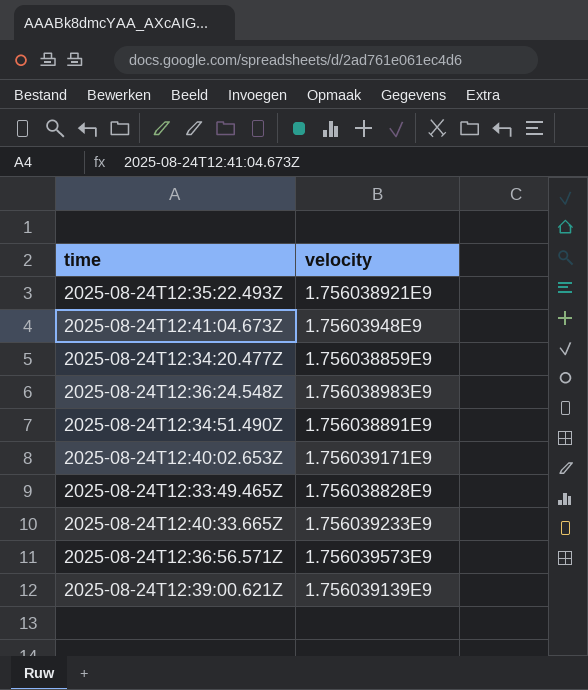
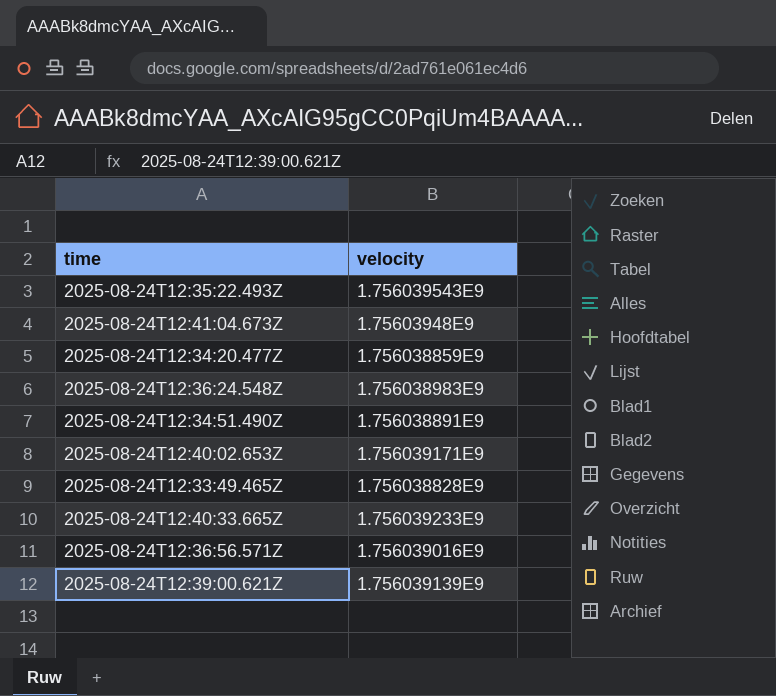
2025-08-24T12:35:22.493Z | velocity: 1.756038921E9 -> 1.756039543E9
2025-08-24T12:36:56.571Z | velocity: 1.756039573E9 -> 1.756039016E9

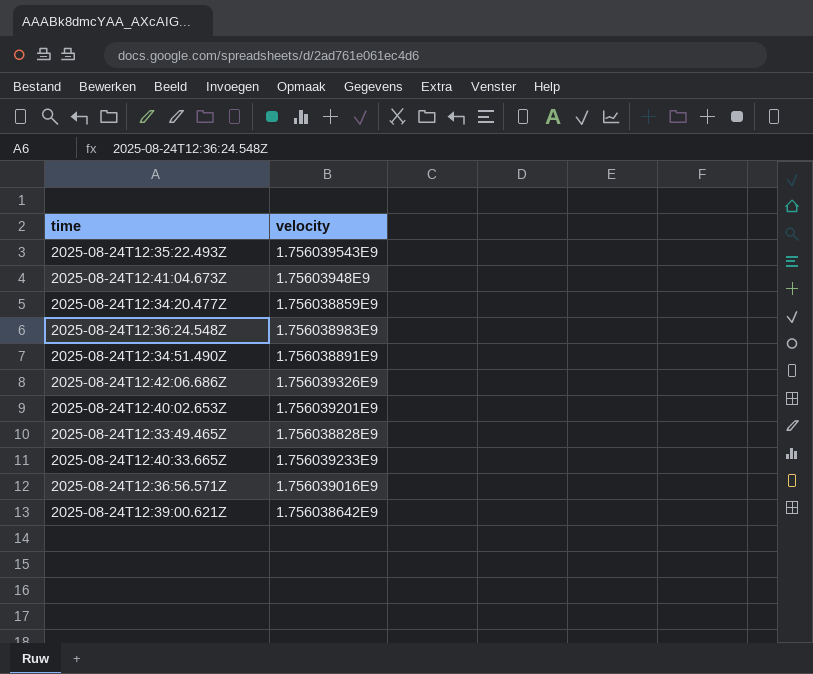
row 2025-08-24T12:42:06.686Z: none -> 1.756039326E9
2025-08-24T12:40:02.653Z | velocity: 1.756039171E9 -> 1.756039201E9
2025-08-24T12:39:00.621Z | velocity: 1.756039139E9 -> 1.756038642E9

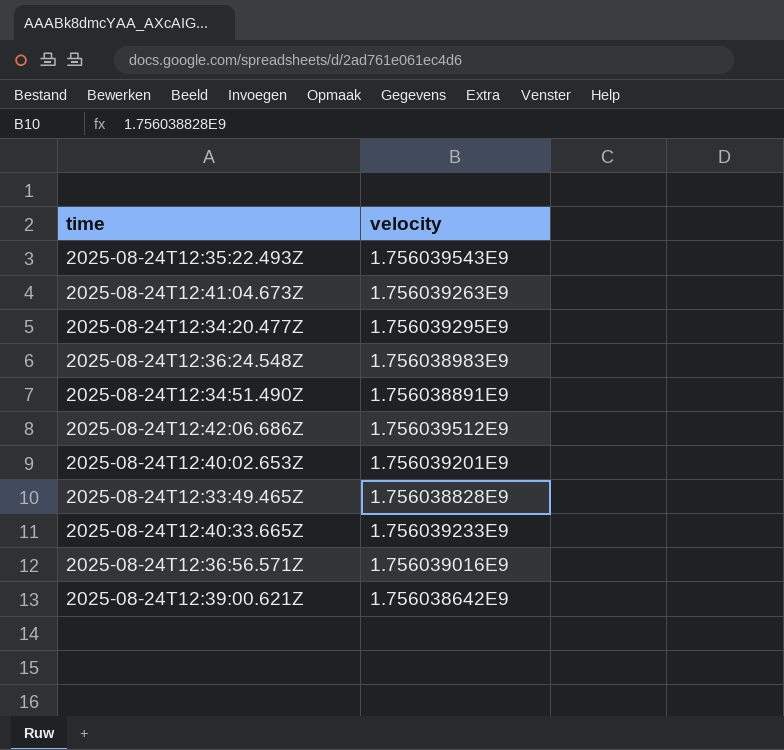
2025-08-24T12:41:04.673Z | velocity: 1.75603948E9 -> 1.756039263E9
2025-08-24T12:34:20.477Z | velocity: 1.756038859E9 -> 1.756039295E9
2025-08-24T12:42:06.686Z | velocity: 1.756039326E9 -> 1.756039512E9

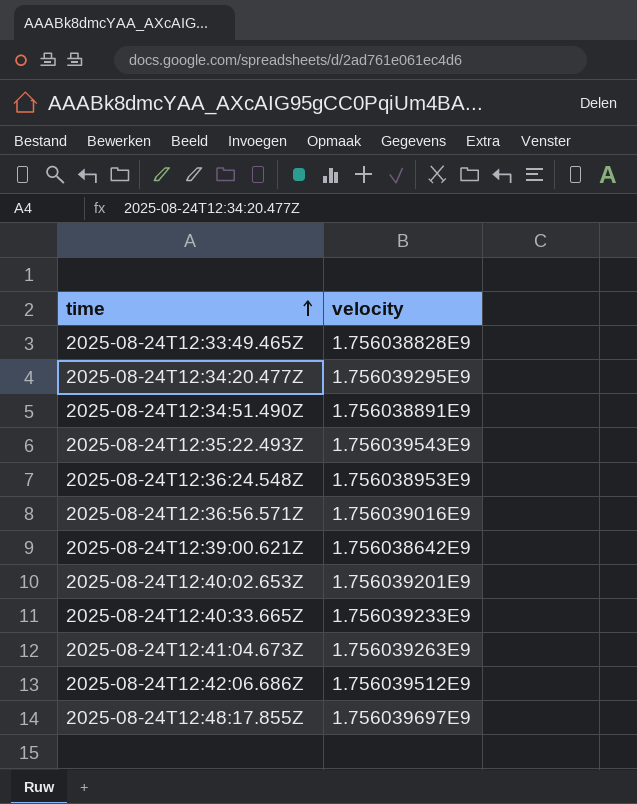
row order: none -> time ascending
2025-08-24T12:36:24.548Z | velocity: 1.756038983E9 -> 1.756038953E9
row 2025-08-24T12:48:17.855Z: none -> 1.756039697E9

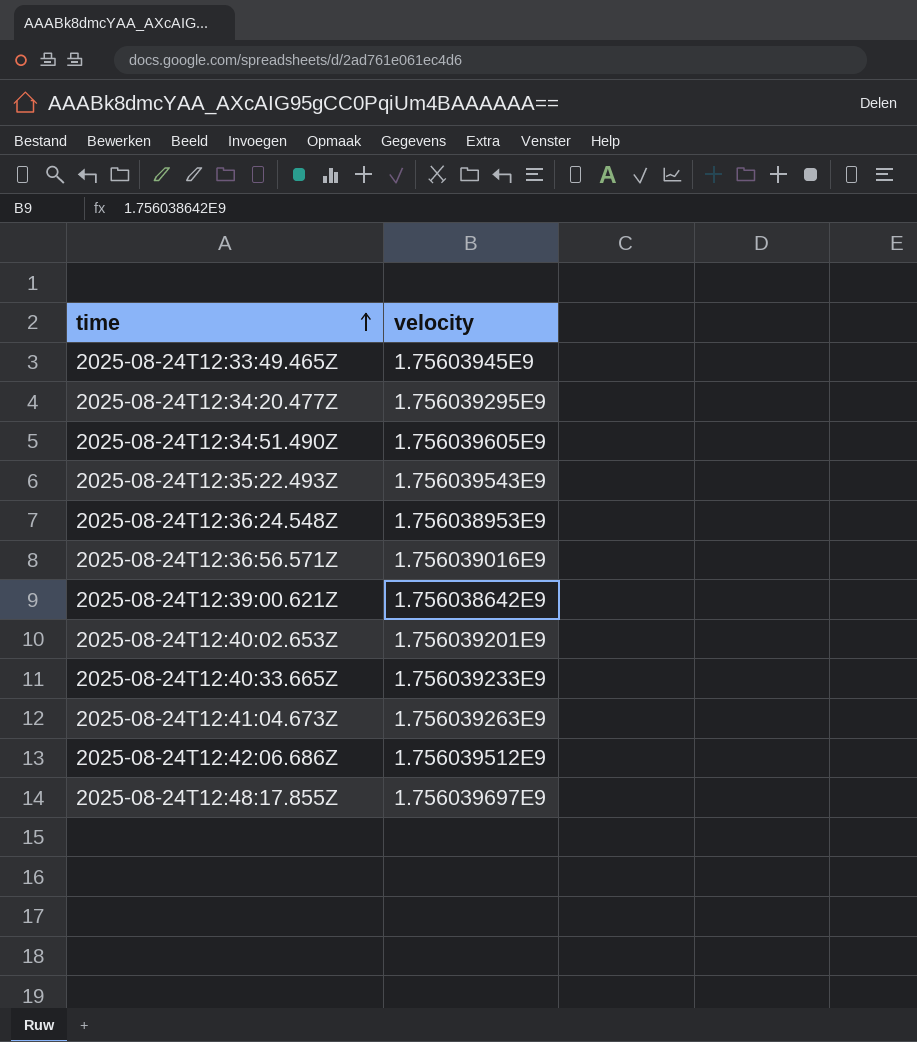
2025-08-24T12:33:49.465Z | velocity: 1.756038828E9 -> 1.75603945E9
2025-08-24T12:34:51.490Z | velocity: 1.756038891E9 -> 1.756039605E9

